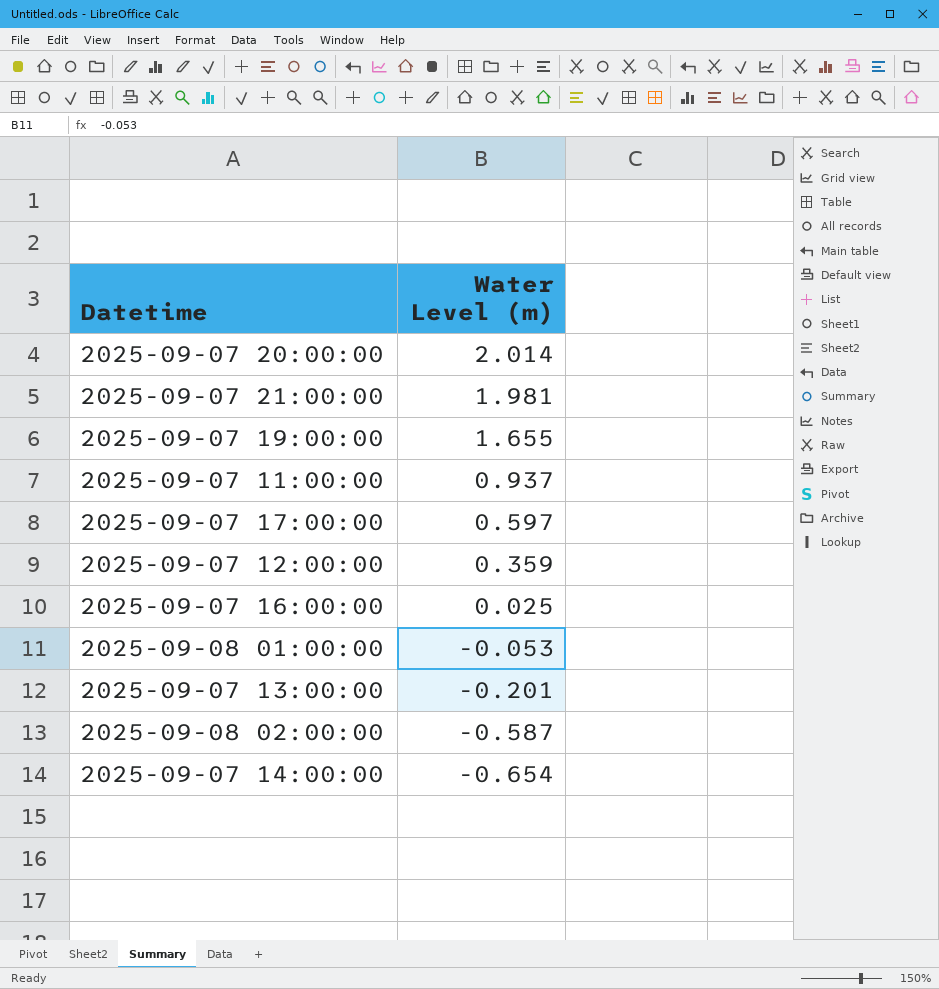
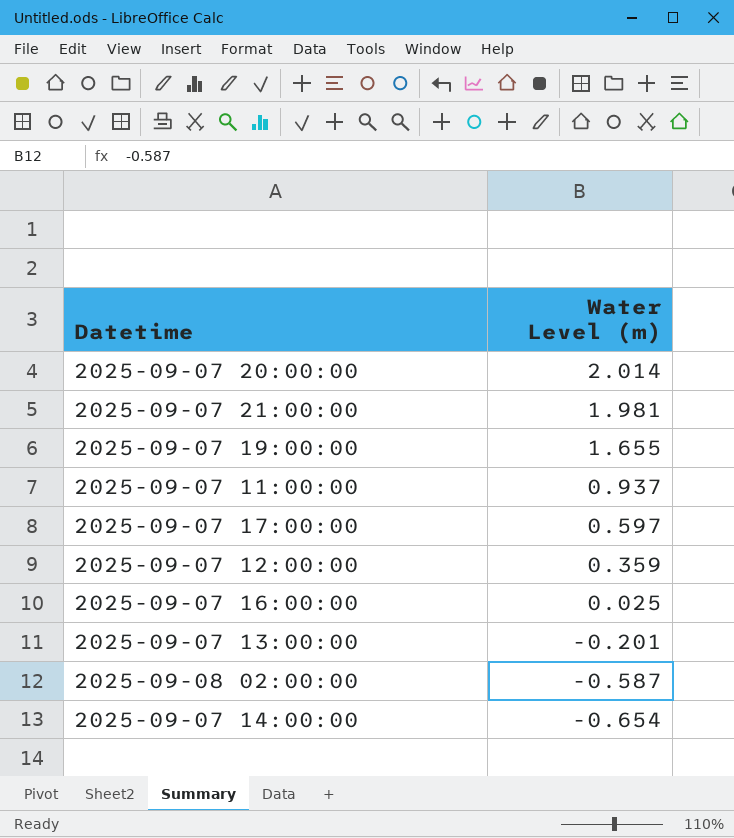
row 2025-09-08 01:00:00: -0.053 -> none

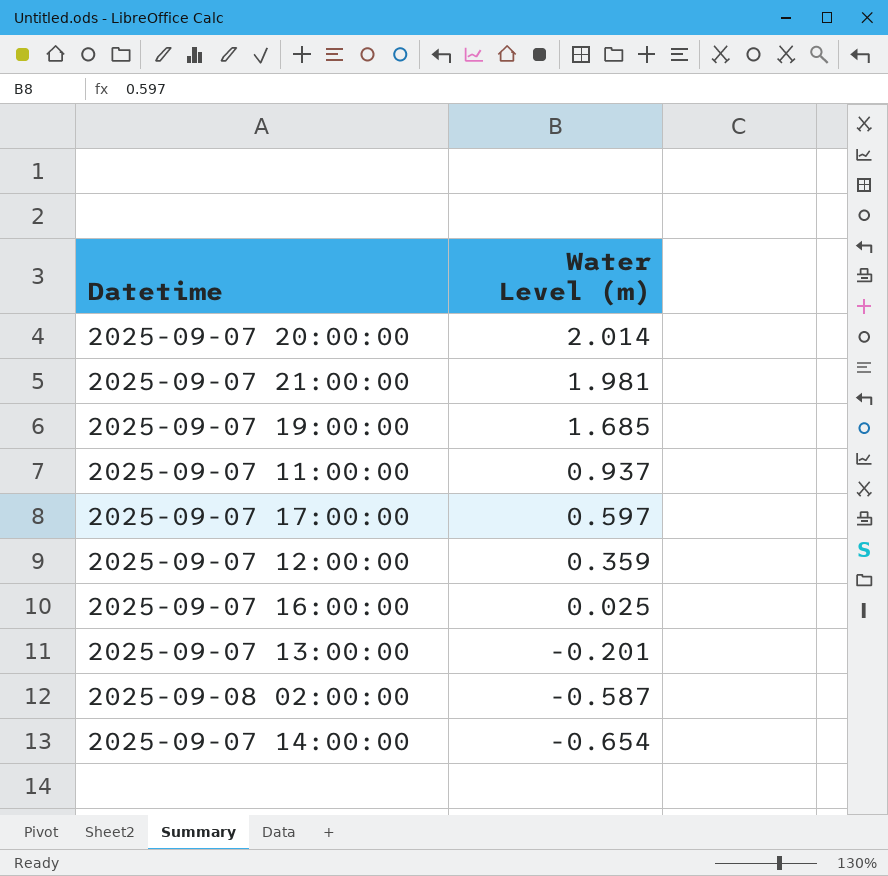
2025-09-07 19:00:00 | Water Level (m): 1.655 -> 1.685

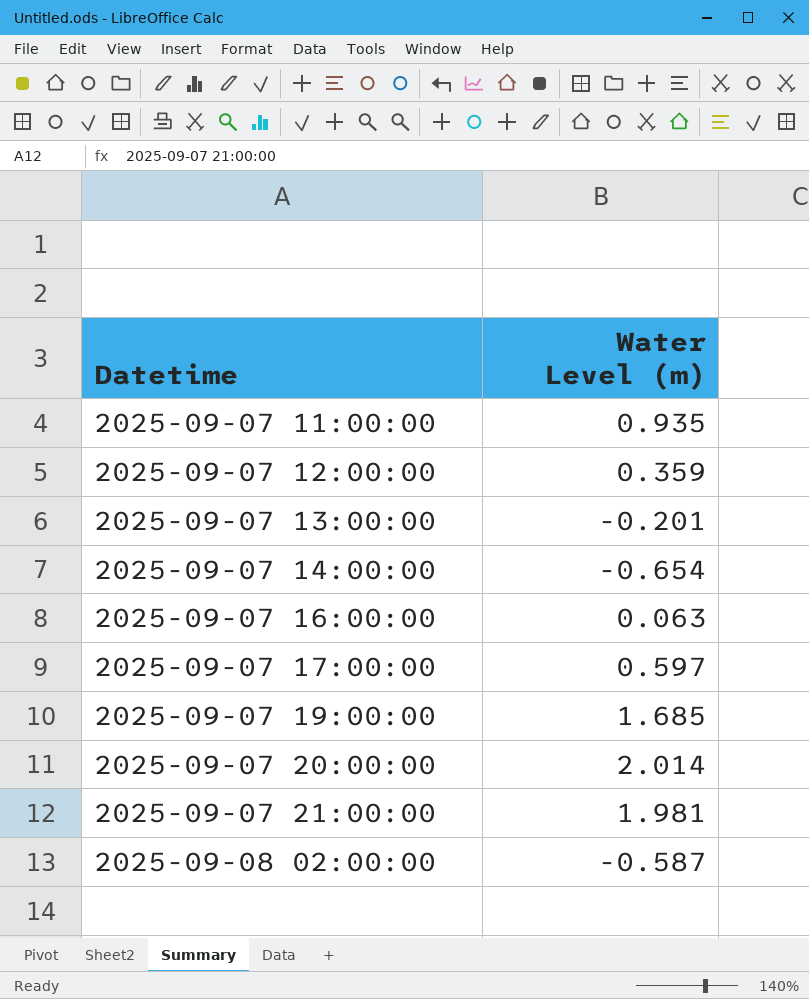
row order: Water Level (m) descending -> Datetime ascending
2025-09-07 11:00:00 | Water Level (m): 0.937 -> 0.935
2025-09-07 16:00:00 | Water Level (m): 0.025 -> 0.063

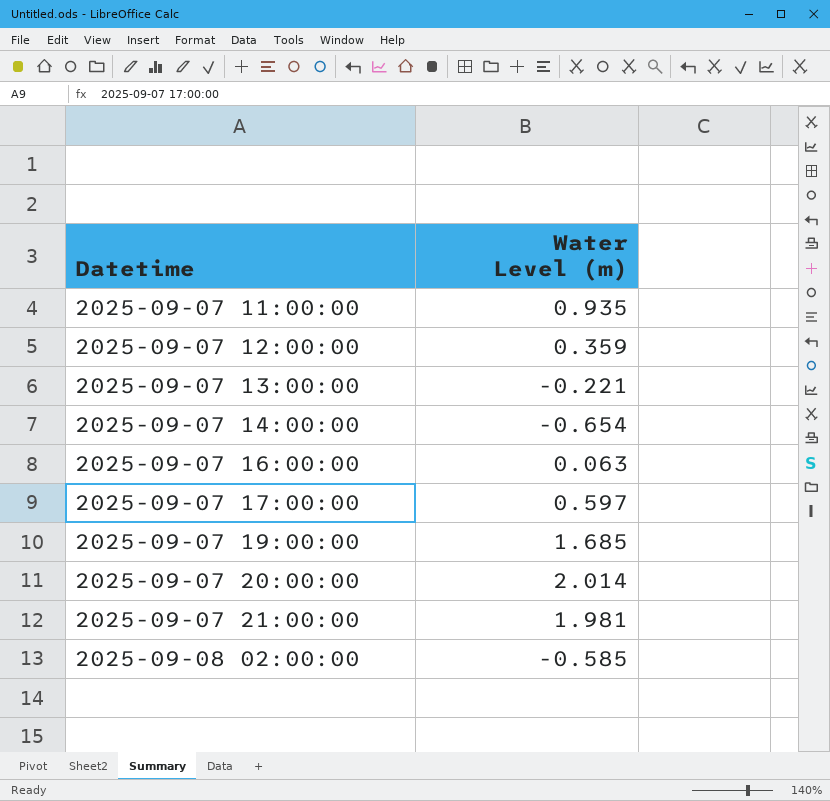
2025-09-07 13:00:00 | Water Level (m): -0.201 -> -0.221
2025-09-08 02:00:00 | Water Level (m): -0.587 -> -0.585

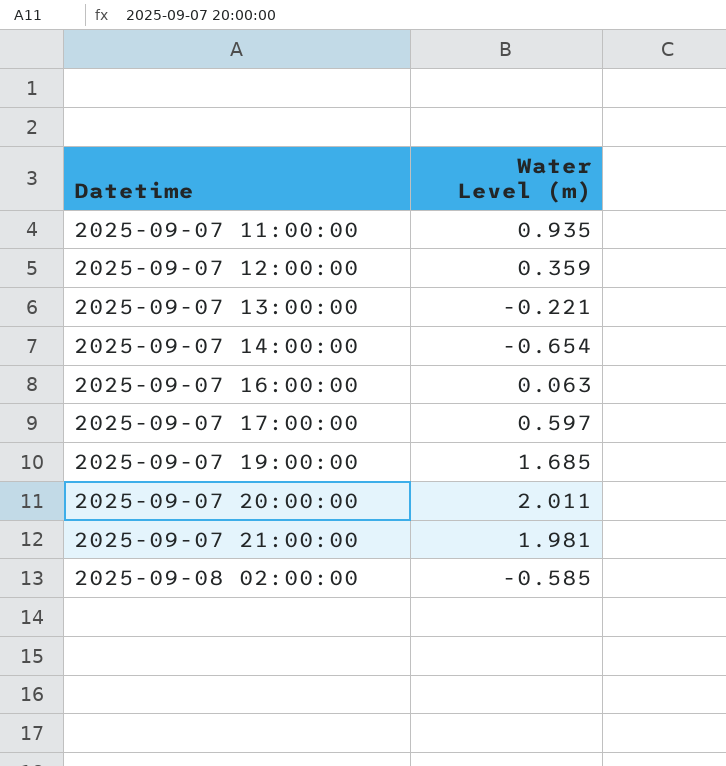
2025-09-07 20:00:00 | Water Level (m): 2.014 -> 2.011

